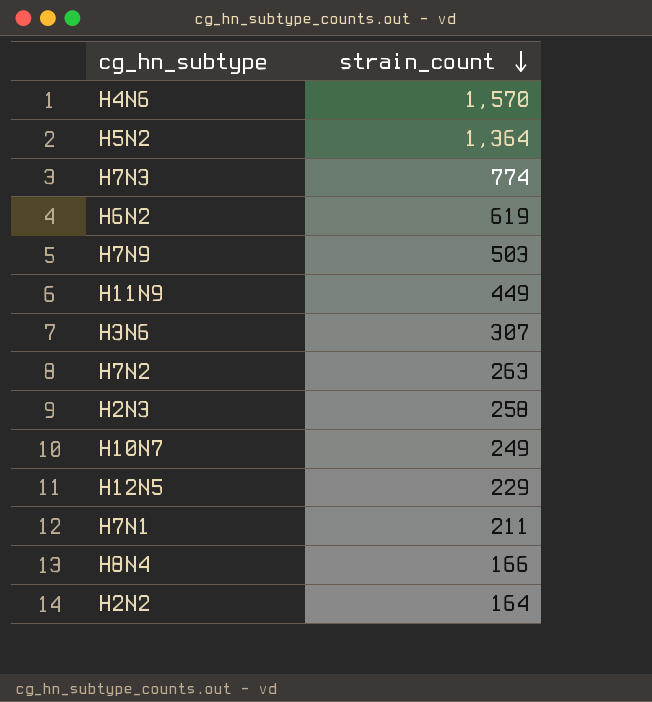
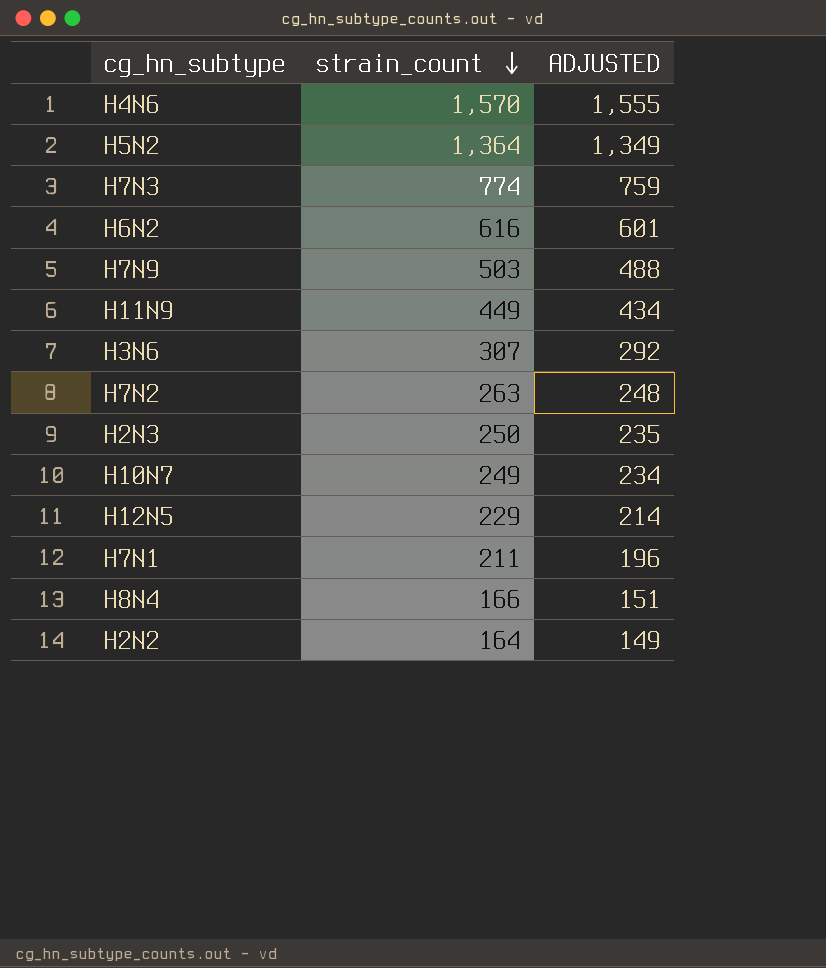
column ADJUSTED | formula: none -> [strain_count] - 15
H6N2 | strain_count: 619 -> 616
H2N3 | strain_count: 258 -> 250

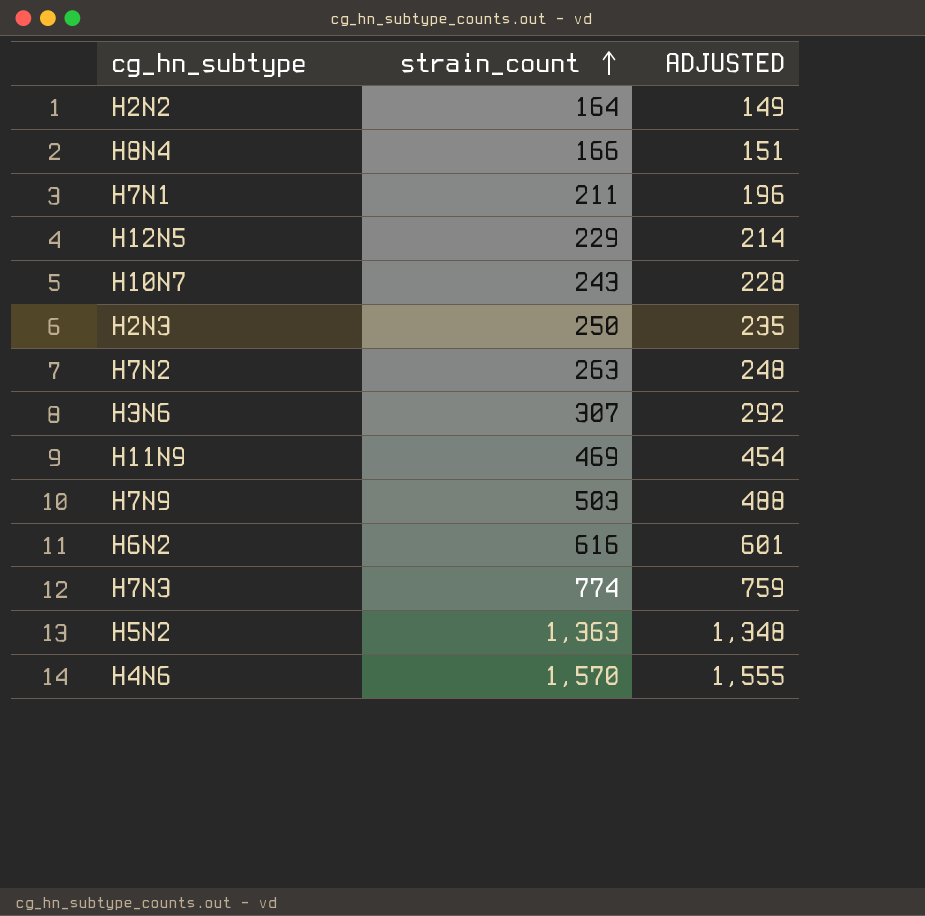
row order: strain_count descending -> strain_count ascending
H10N7 | strain_count: 249 -> 243
H10N7 | ADJUSTED: 234 -> 228
H11N9 | strain_count: 449 -> 469
H11N9 | ADJUSTED: 434 -> 454
H5N2 | strain_count: 1,364 -> 1,363
H5N2 | ADJUSTED: 1,349 -> 1,348

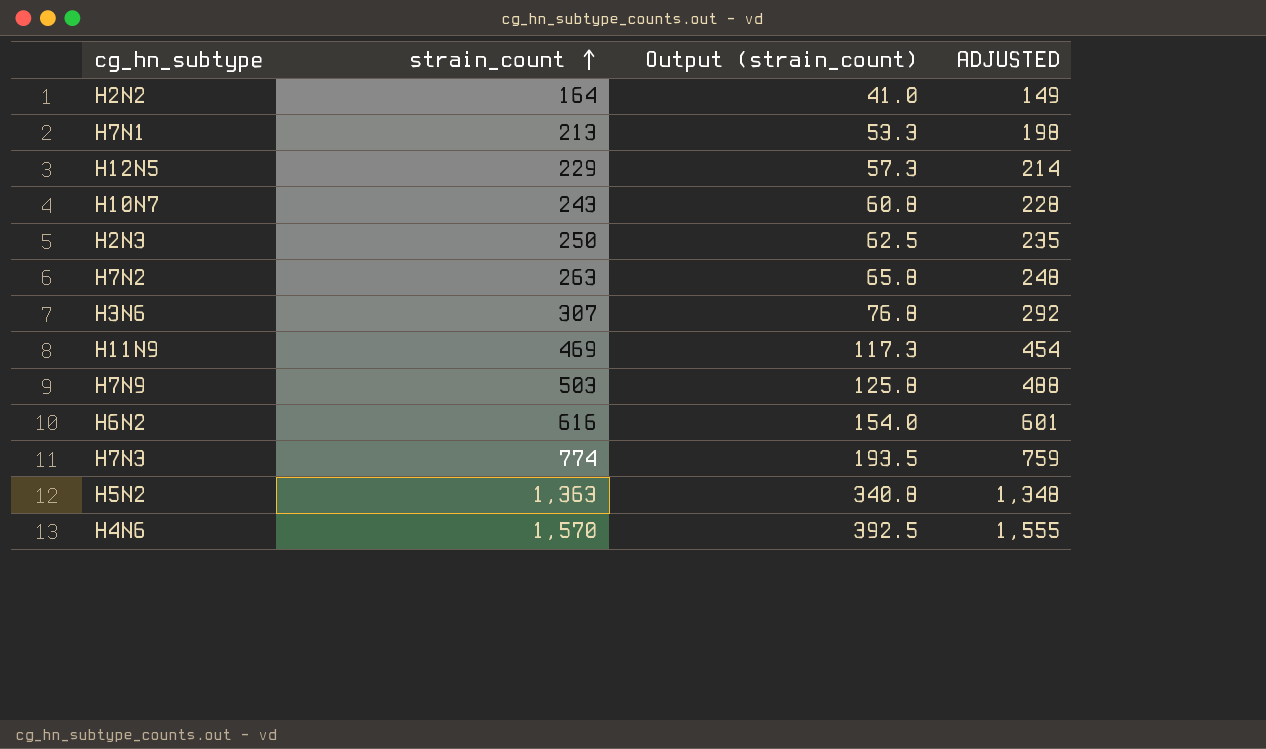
column Output (strain_count) | formula: none -> [strain_count] * 0.25
row H8N4: 166 | 151 -> none
H7N1 | strain_count: 211 -> 213
H7N1 | ADJUSTED: 196 -> 198

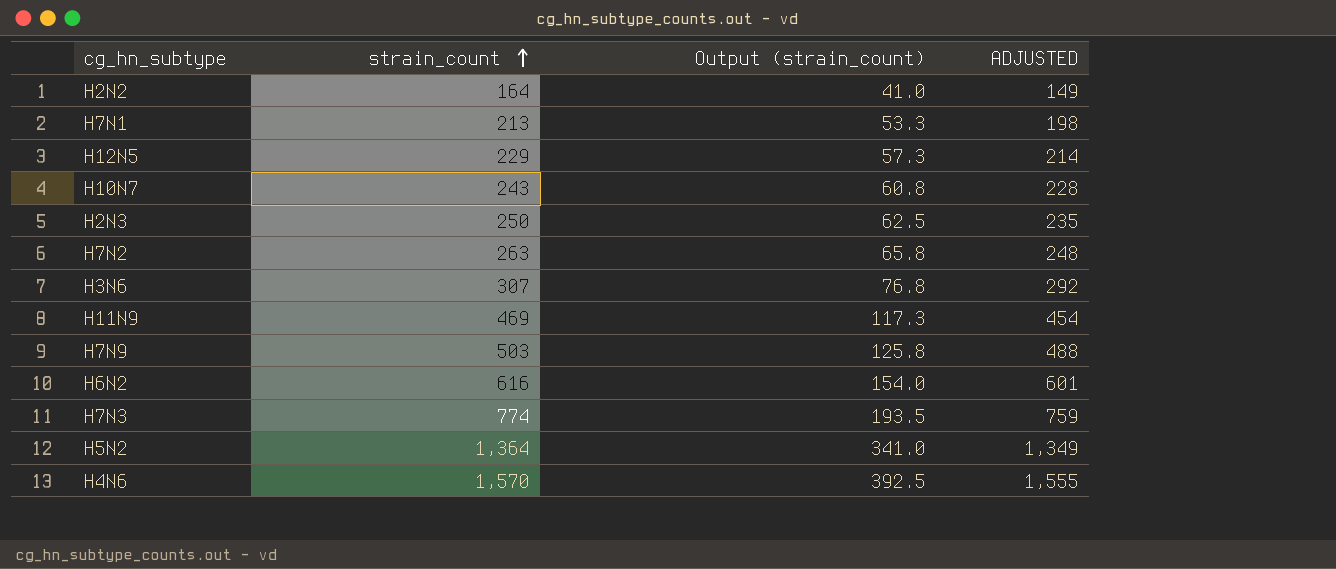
H5N2 | strain_count: 1,363 -> 1,364
H5N2 | Output (strain_count): 340.8 -> 341.0
H5N2 | ADJUSTED: 1,348 -> 1,349

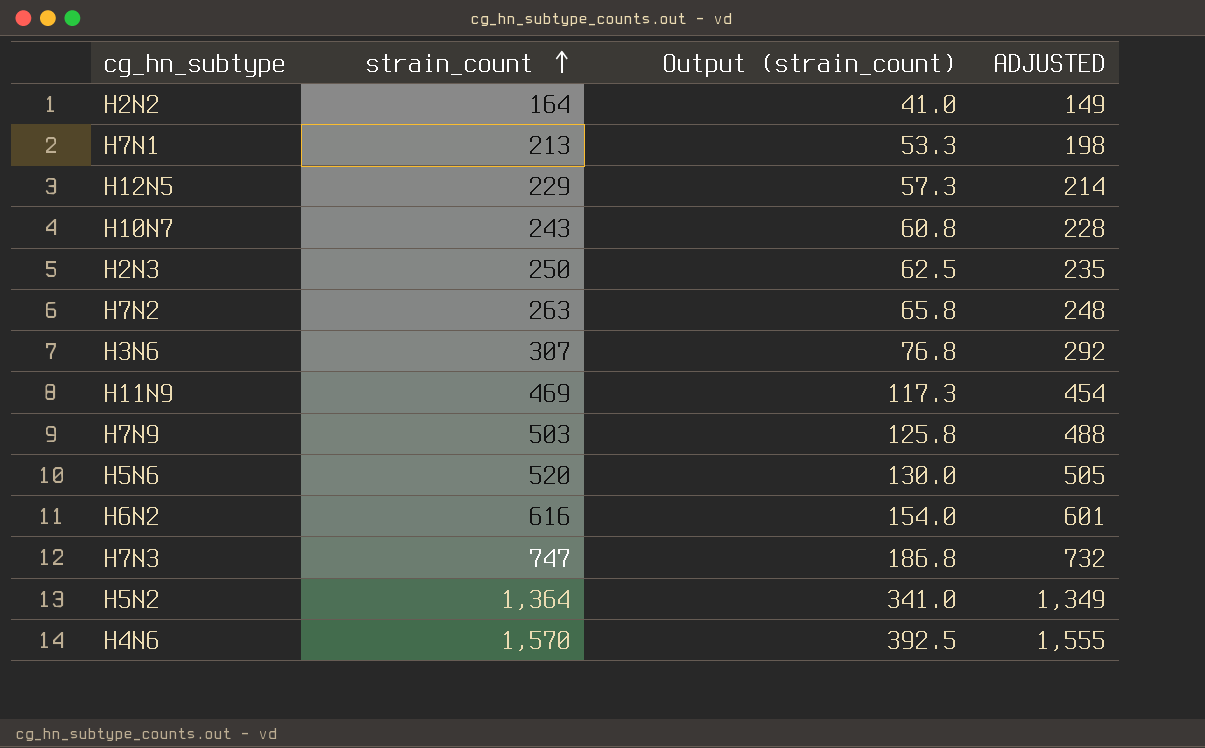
row H5N6: none -> 520 | 130.0 | 505
H7N3 | strain_count: 774 -> 747
H7N3 | Output (strain_count): 193.5 -> 186.8
H7N3 | ADJUSTED: 759 -> 732

